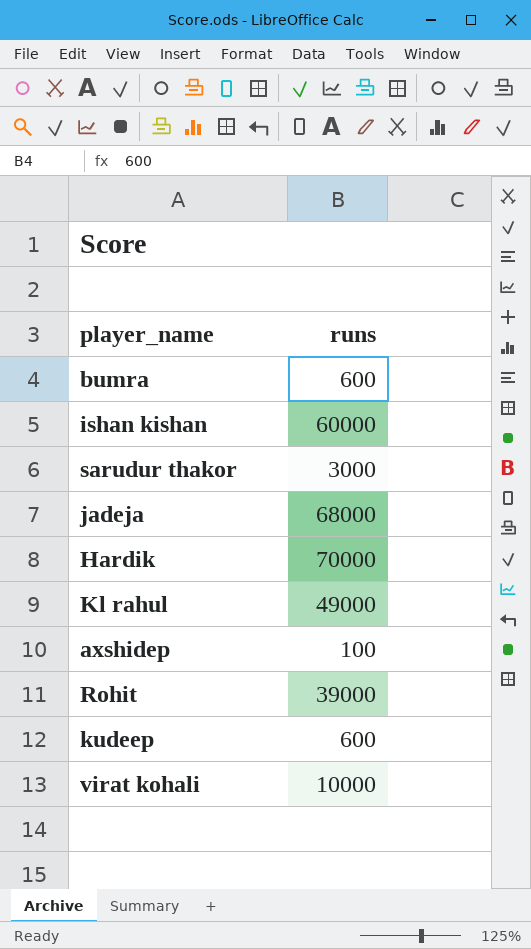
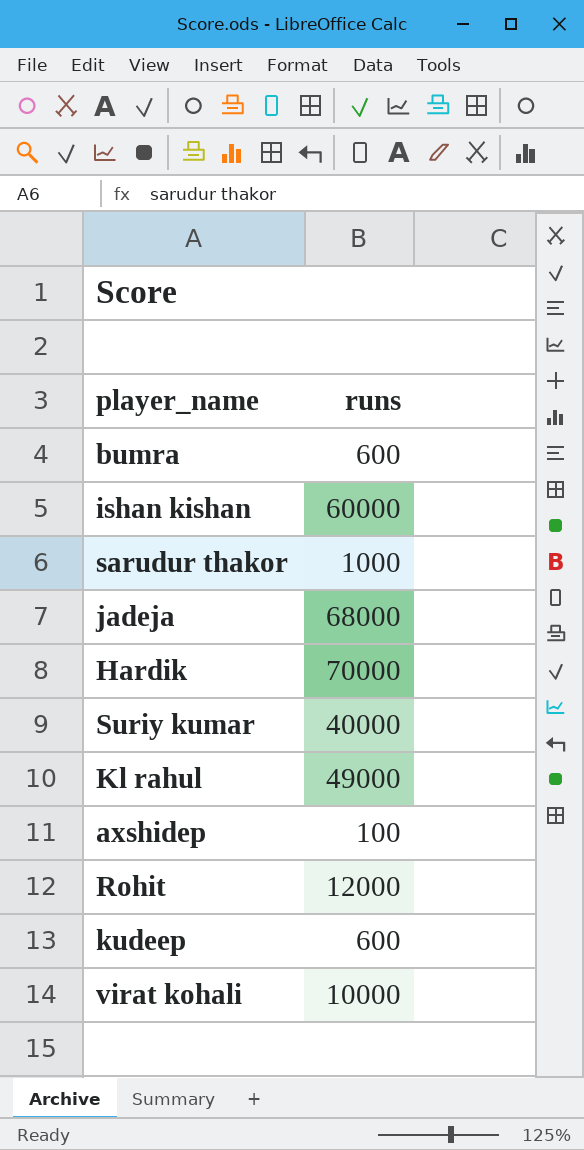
sarudur thakor | runs: 3000 -> 1000
row Suriy kumar: none -> 40000
Rohit | runs: 39000 -> 12000

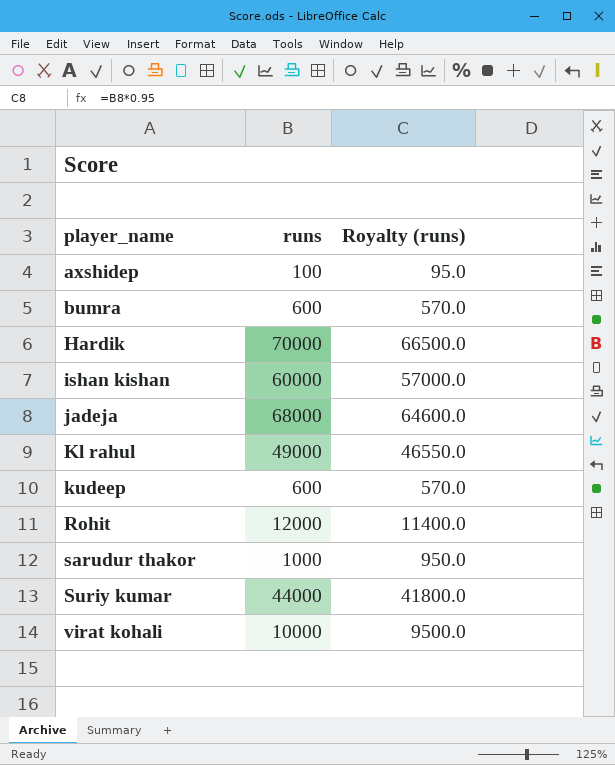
row order: none -> player_name ascending
column Royalty (runs) | formula: none -> [runs] * 0.95
Suriy kumar | runs: 40000 -> 44000

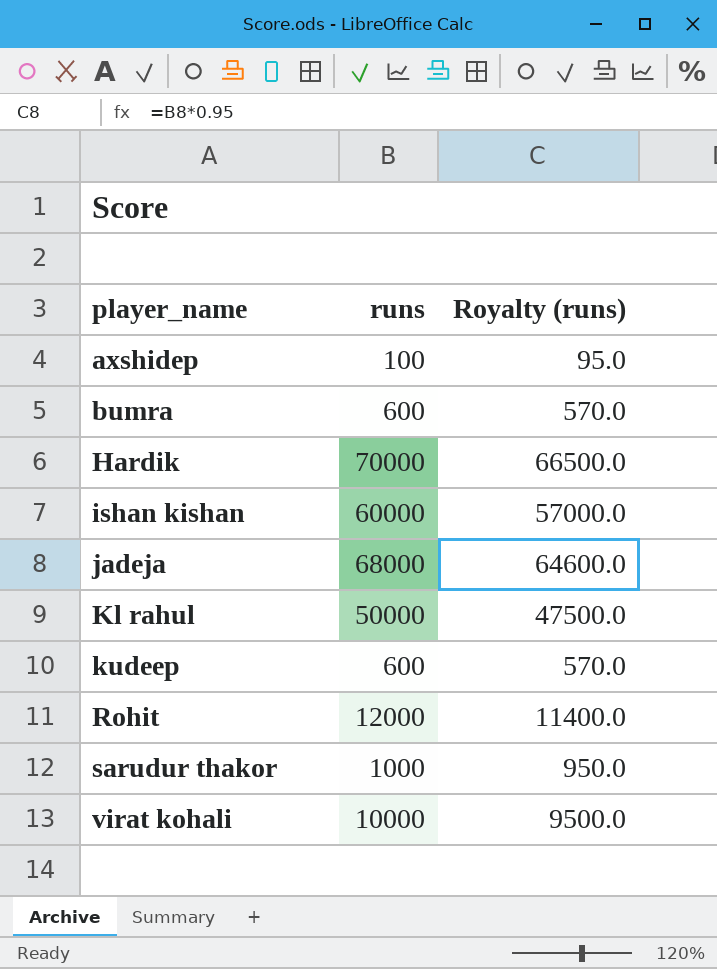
row Suriy kumar: 44000 | 41800.0 -> none
Kl rahul | runs: 49000 -> 50000
Kl rahul | Royalty (runs): 46550.0 -> 47500.0

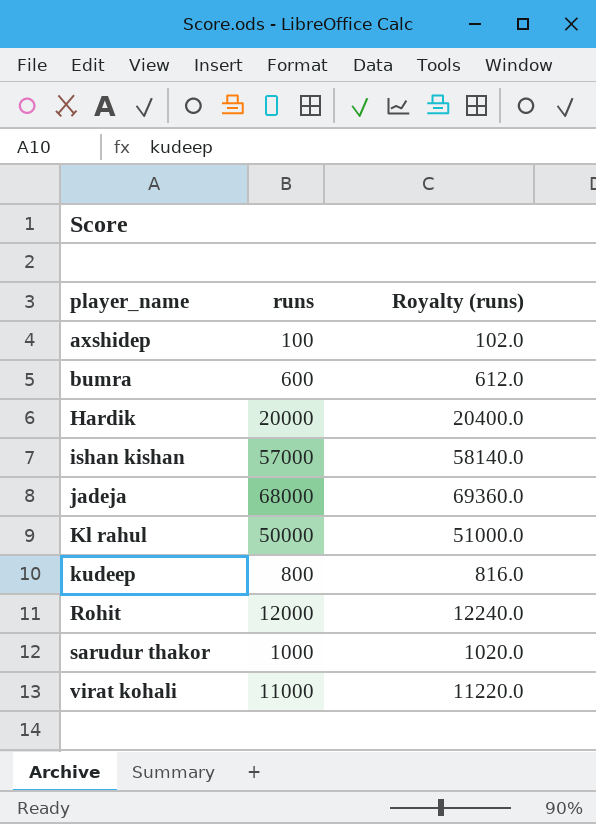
column Royalty (runs) | formula: [runs] * 0.95 -> [runs] * 1.02
Hardik | runs: 70000 -> 20000
ishan kishan | runs: 60000 -> 57000
kudeep | runs: 600 -> 800
virat kohali | runs: 10000 -> 11000

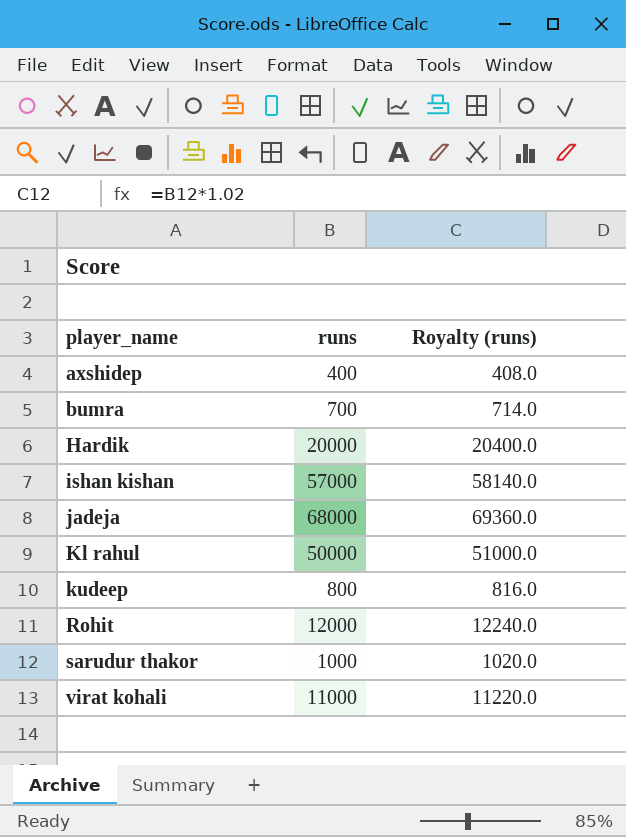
axshidep | runs: 100 -> 400
axshidep | Royalty (runs): 102.0 -> 408.0
bumra | runs: 600 -> 700
bumra | Royalty (runs): 612.0 -> 714.0

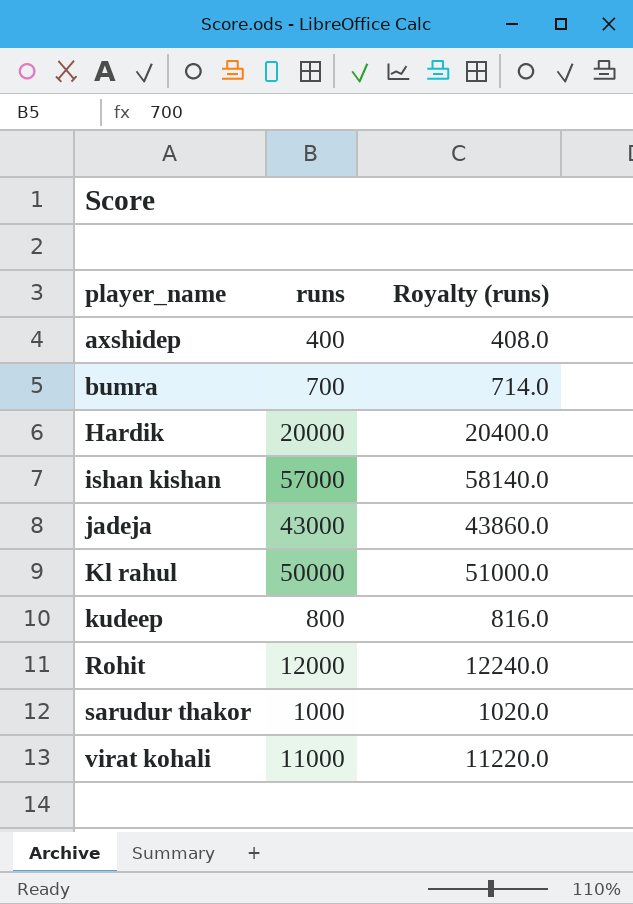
jadeja | runs: 68000 -> 43000
jadeja | Royalty (runs): 69360.0 -> 43860.0

